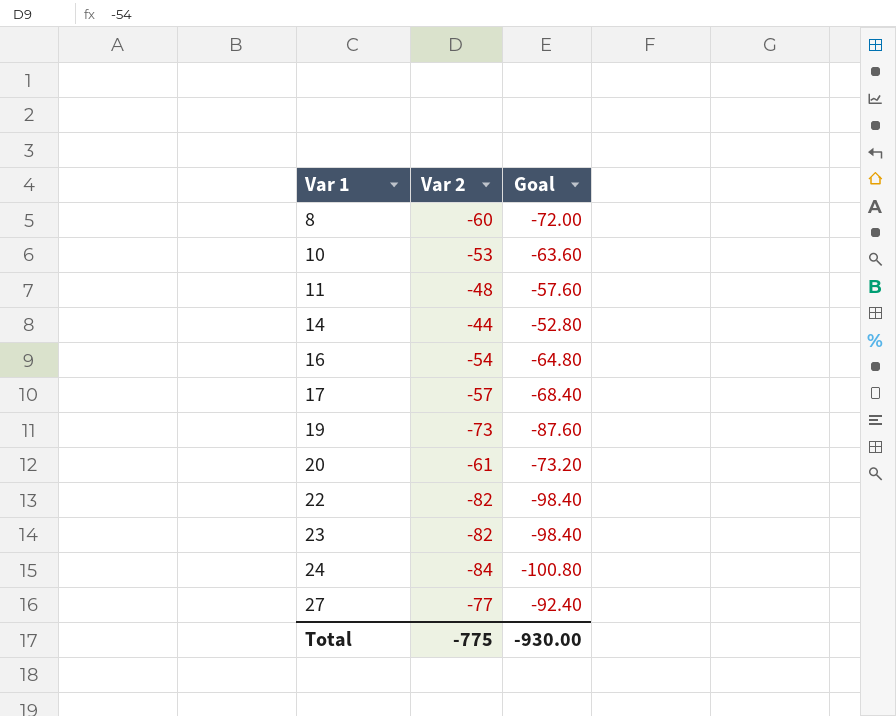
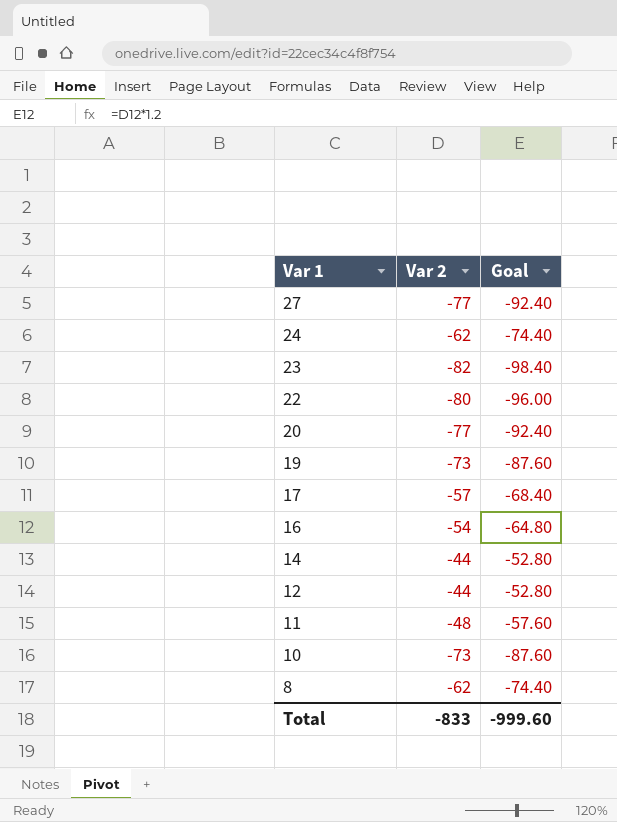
row order: Var 1 ascending -> Var 1 descending
24 | Var 2: -84 -> -62
24 | Goal: -100.80 -> -74.40
22 | Var 2: -82 -> -80
22 | Goal: -98.40 -> -96.00
20 | Var 2: -61 -> -77
20 | Goal: -73.20 -> -92.40
row 12: none -> -44 | -52.80
10 | Var 2: -53 -> -73
10 | Goal: -63.60 -> -87.60
8 | Var 2: -60 -> -62
8 | Goal: -72.00 -> -74.40
Total | Var 2: -775 -> -833
Total | Goal: -930.00 -> -999.60

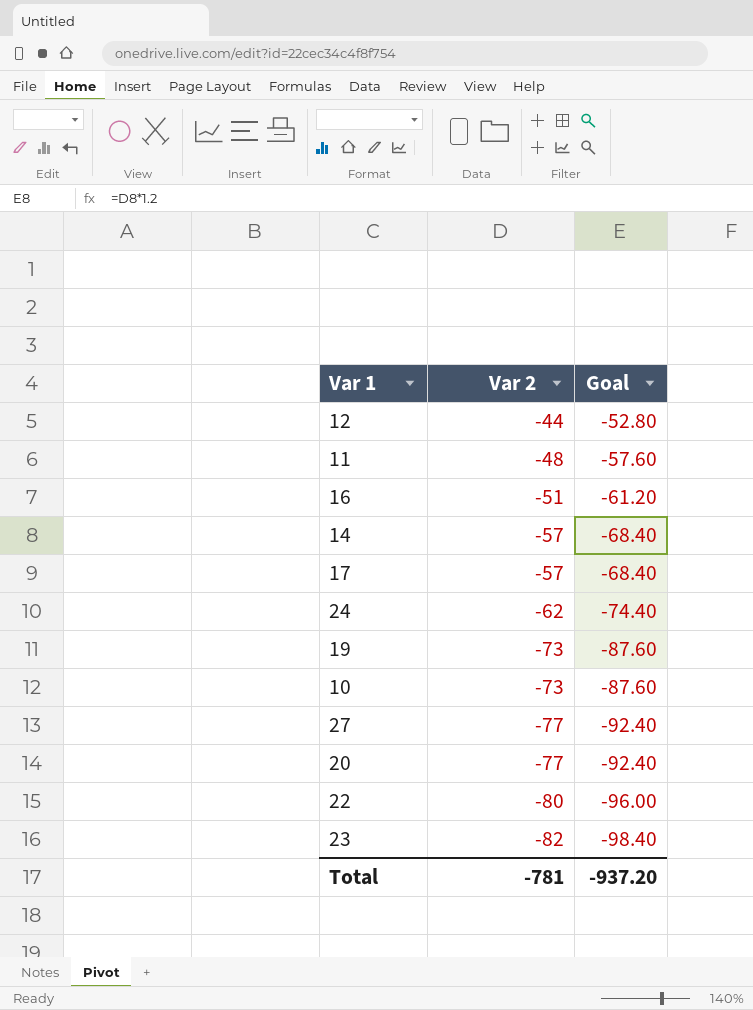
row order: Var 1 descending -> Var 2 descending
row 8: -62 | -74.40 -> none
16 | Var 2: -54 -> -51
16 | Goal: -64.80 -> -61.20
14 | Var 2: -44 -> -57
14 | Goal: -52.80 -> -68.40
Total | Var 2: -833 -> -781
Total | Goal: -999.60 -> -937.20

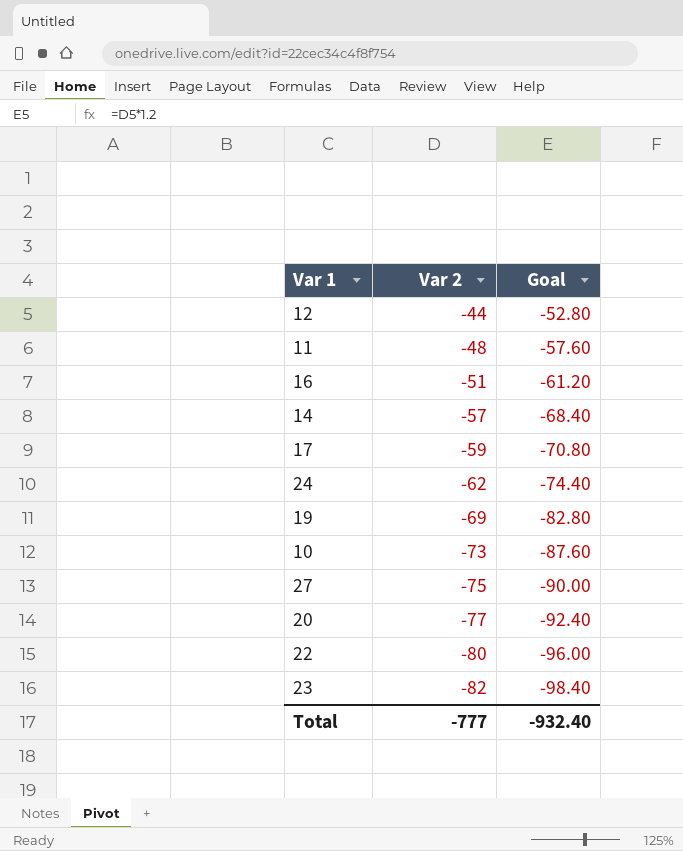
17 | Var 2: -57 -> -59
17 | Goal: -68.40 -> -70.80
19 | Var 2: -73 -> -69
19 | Goal: -87.60 -> -82.80
27 | Var 2: -77 -> -75
27 | Goal: -92.40 -> -90.00
Total | Var 2: -781 -> -777
Total | Goal: -937.20 -> -932.40

